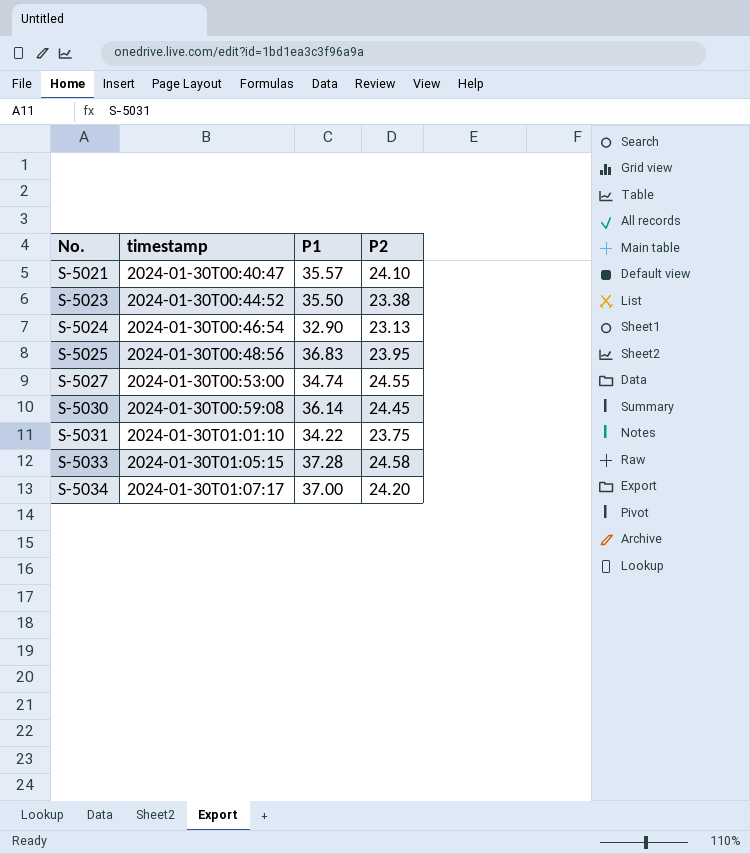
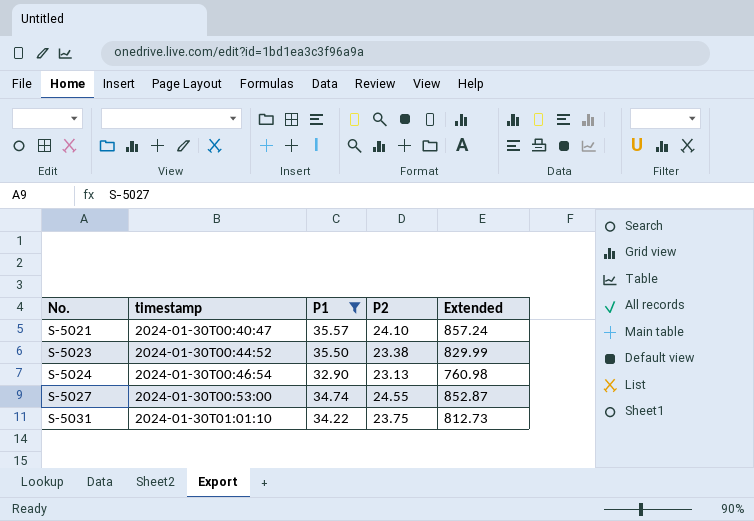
filter: none -> P1 <= 35.57
column Extended | formula: none -> [P1] * [P2]

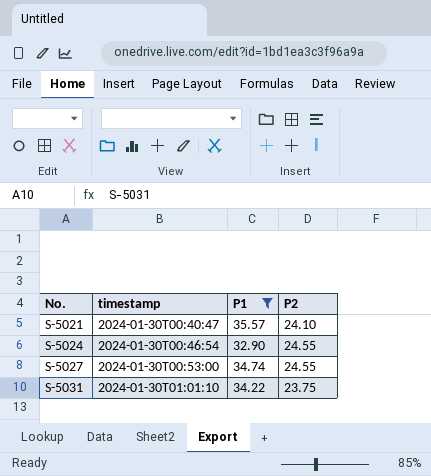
column Extended | formula: [P1] * [P2] -> none
row S-5023: 2024-01-30T00:44:52 | 35.50 | 23.38 | 829.99 -> none
S-5024 | P2: 23.13 -> 24.55

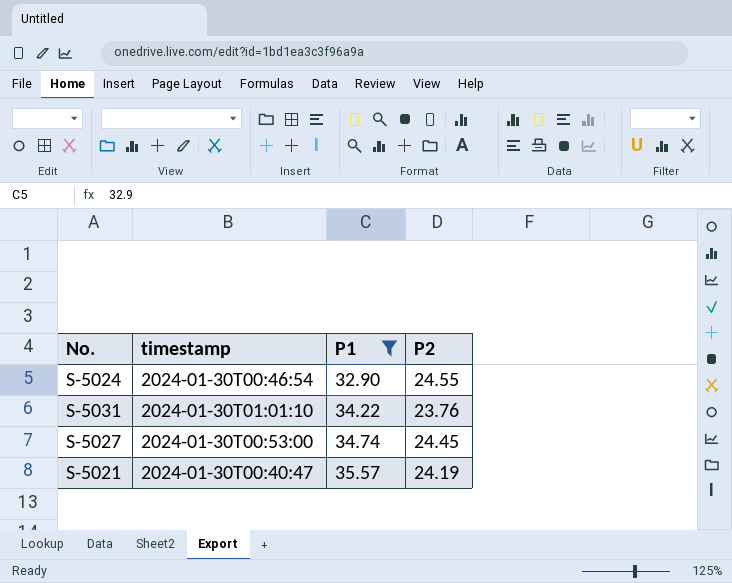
row order: No. ascending -> P1 ascending
S-5031 | P2: 23.75 -> 23.76
S-5027 | P2: 24.55 -> 24.45
S-5021 | P2: 24.10 -> 24.19

